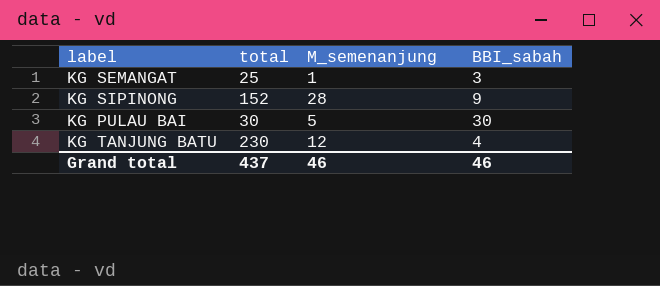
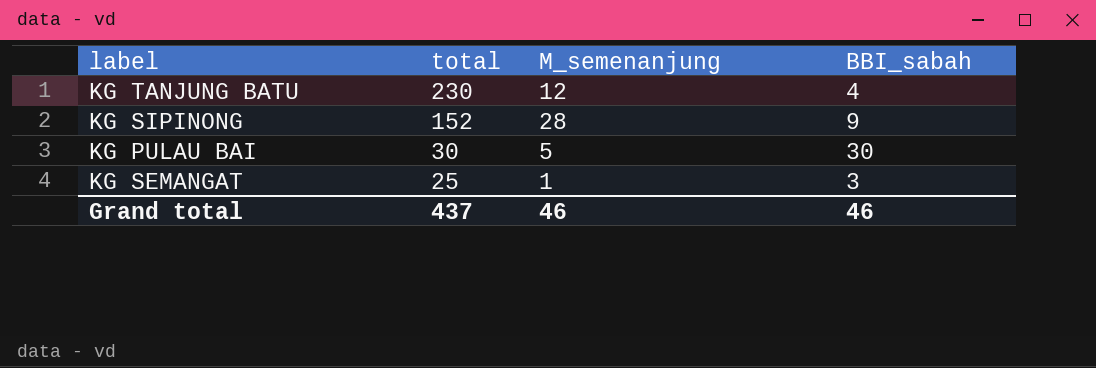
row order: none -> total descending

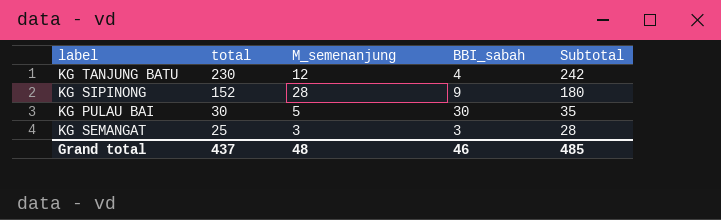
column Subtotal | formula: none -> [total] + [M_semenanjung]
KG SEMANGAT | M_semenanjung: 1 -> 3
Grand total | M_semenanjung: 46 -> 48

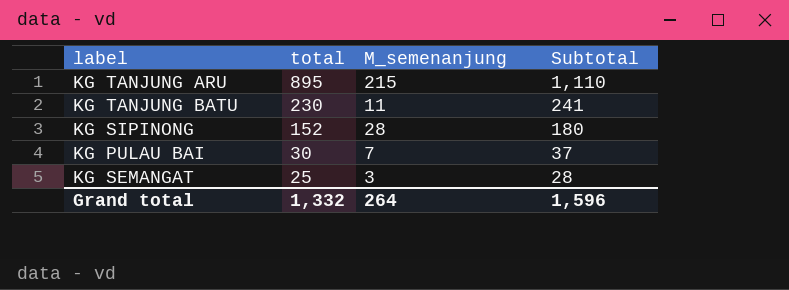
column BBI_sabah | position: 4 -> none
row KG TANJUNG ARU: none -> 895 | 215 | 1,110
KG TANJUNG BATU | M_semenanjung: 12 -> 11
KG TANJUNG BATU | Subtotal: 242 -> 241
KG PULAU BAI | M_semenanjung: 5 -> 7
KG PULAU BAI | Subtotal: 35 -> 37
Grand total | total: 437 -> 1,332
Grand total | M_semenanjung: 48 -> 264
Grand total | Subtotal: 485 -> 1,596

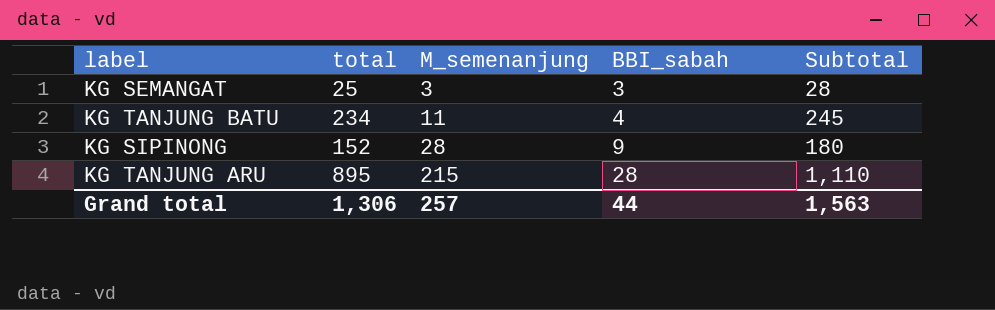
row order: total descending -> M_semenanjung ascending
column BBI_sabah | position: none -> 4
row KG PULAU BAI: 30 | 7 | 37 -> none
KG TANJUNG BATU | total: 230 -> 234
KG TANJUNG BATU | Subtotal: 241 -> 245
Grand total | total: 1,332 -> 1,306
Grand total | M_semenanjung: 264 -> 257
Grand total | Subtotal: 1,596 -> 1,563

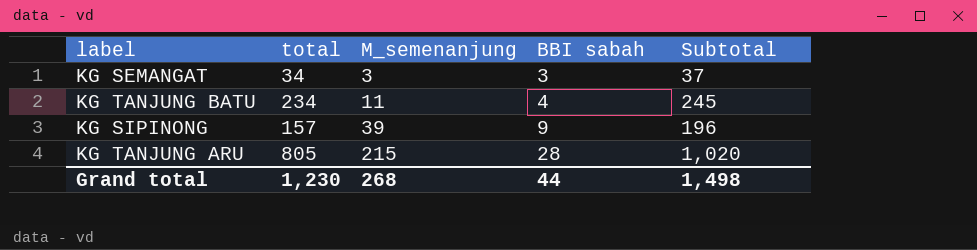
column name: BBI_sabah -> BBI sabah
KG SEMANGAT | total: 25 -> 34
KG SEMANGAT | Subtotal: 28 -> 37
KG SIPINONG | total: 152 -> 157
KG SIPINONG | M_semenanjung: 28 -> 39
KG SIPINONG | Subtotal: 180 -> 196
KG TANJUNG ARU | total: 895 -> 805
KG TANJUNG ARU | Subtotal: 1,110 -> 1,020
Grand total | total: 1,306 -> 1,230
Grand total | M_semenanjung: 257 -> 268
Grand total | Subtotal: 1,563 -> 1,498

